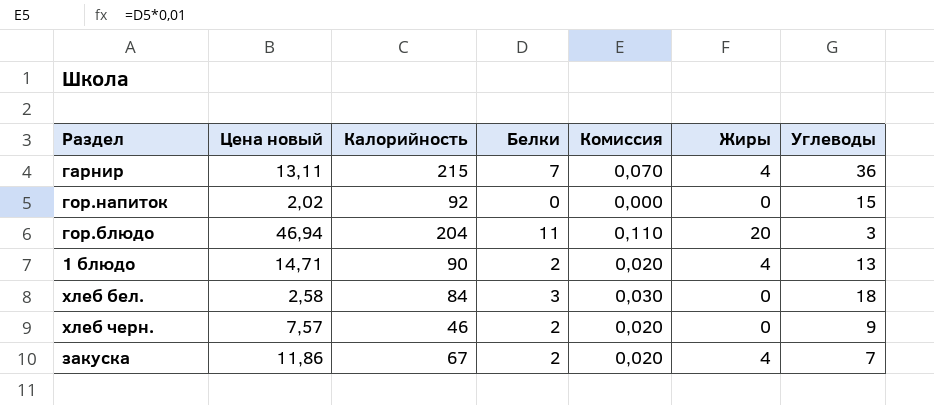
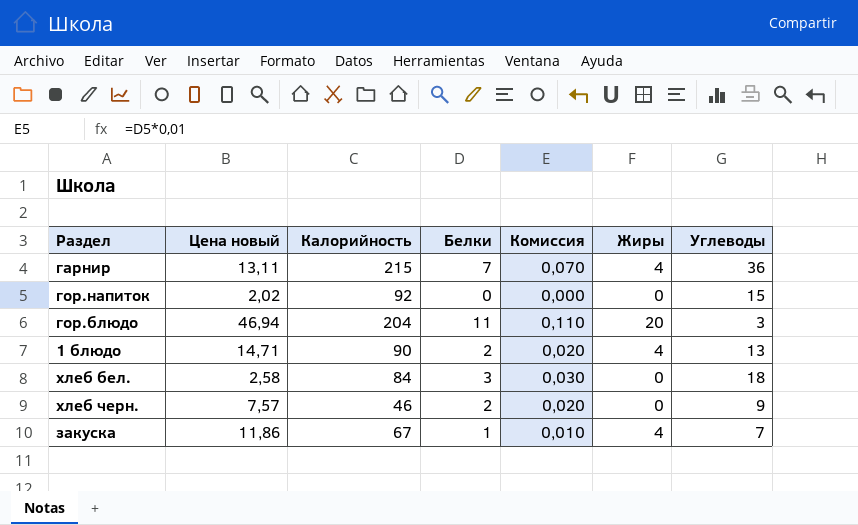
закуска | Белки: 2 -> 1
закуска | Комиссия: 0,020 -> 0,010

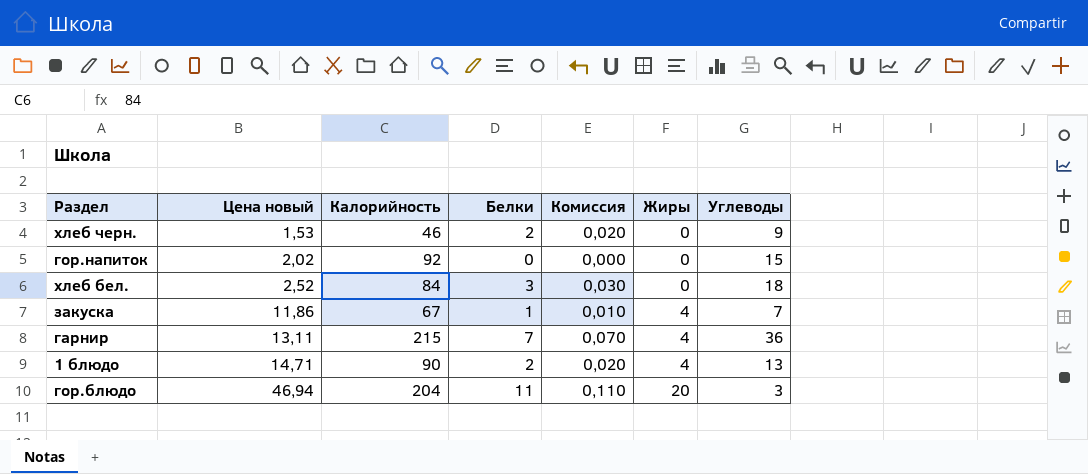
row order: none -> Цена новый ascending
хлеб черн. | Цена новый: 7,57 -> 1,53
хлеб бел. | Цена новый: 2,58 -> 2,52

